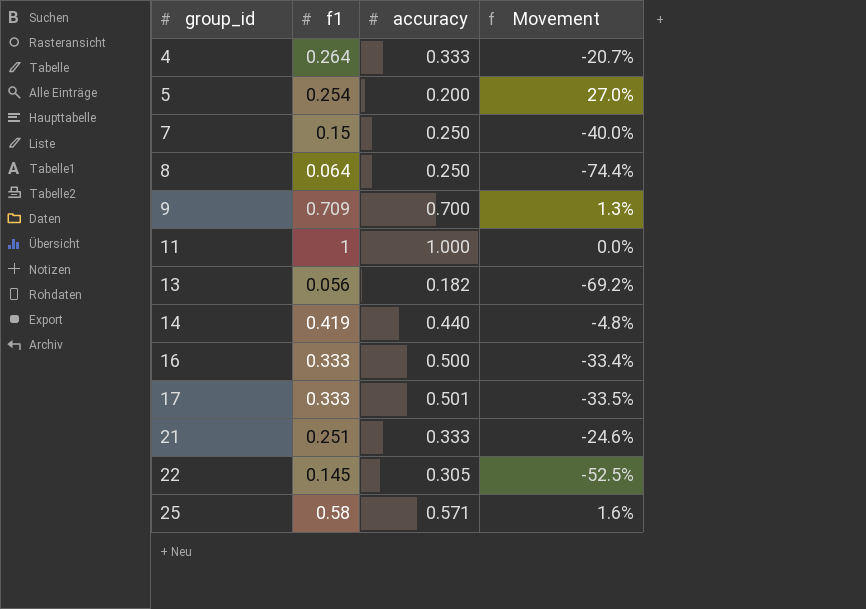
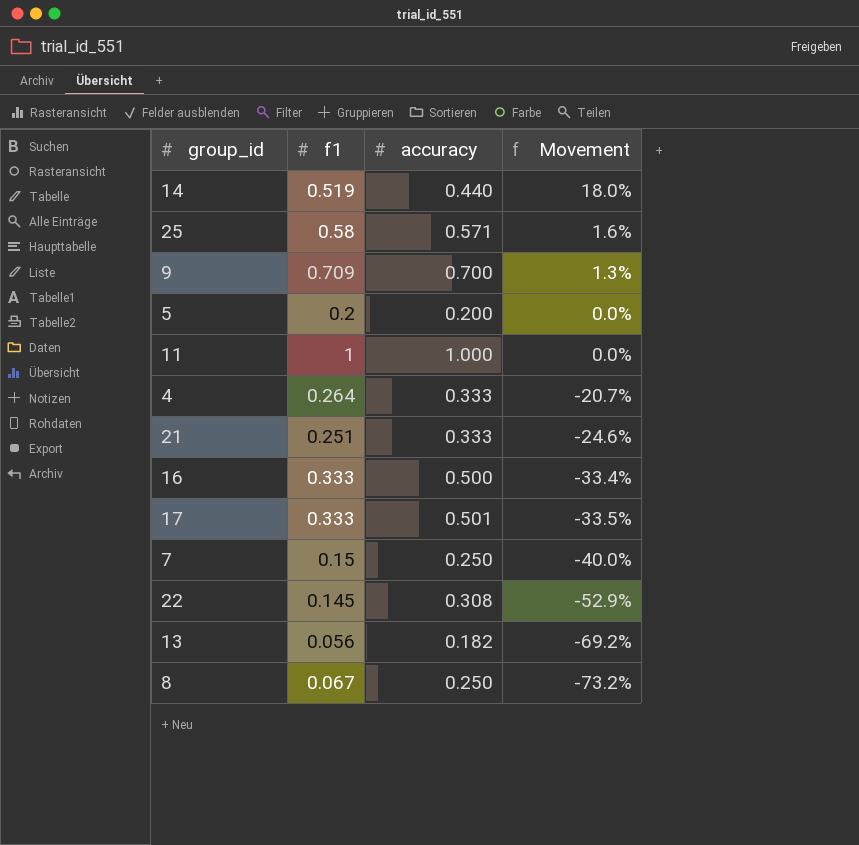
row order: group_id ascending -> Movement descending
14 | f1: 0.419 -> 0.519
14 | Movement: -4.8% -> 18.0%
5 | f1: 0.254 -> 0.2
5 | Movement: 27.0% -> 0.0%
22 | accuracy: 0.305 -> 0.308
22 | Movement: -52.5% -> -52.9%
8 | f1: 0.064 -> 0.067
8 | Movement: -74.4% -> -73.2%

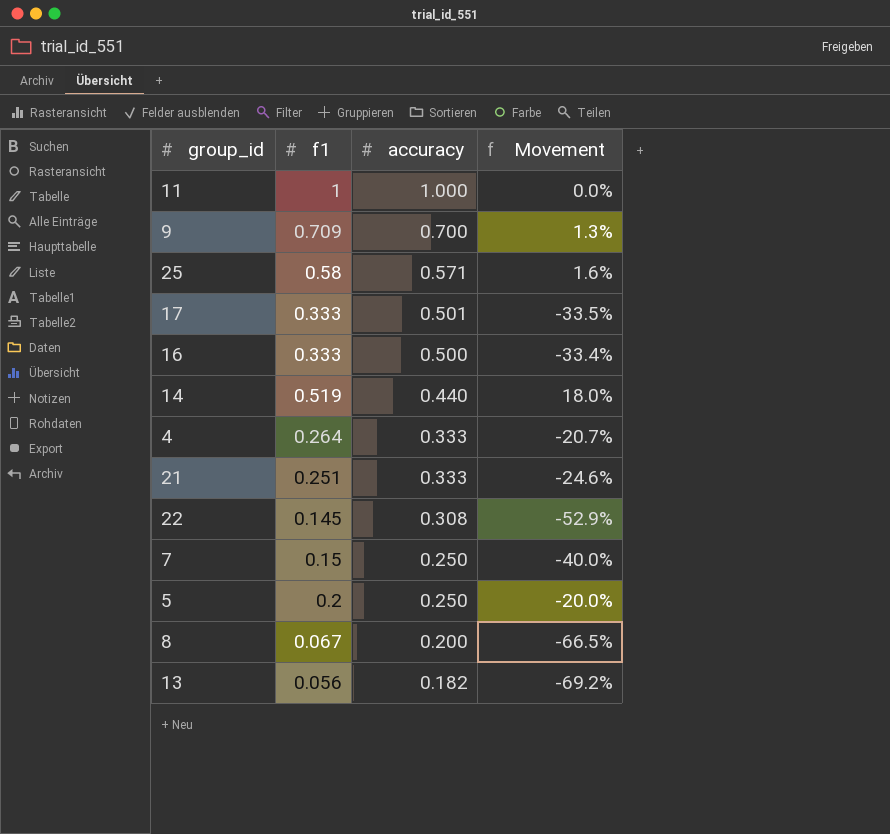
row order: Movement descending -> accuracy descending
5 | accuracy: 0.200 -> 0.250
5 | Movement: 0.0% -> -20.0%
8 | accuracy: 0.250 -> 0.200
8 | Movement: -73.2% -> -66.5%

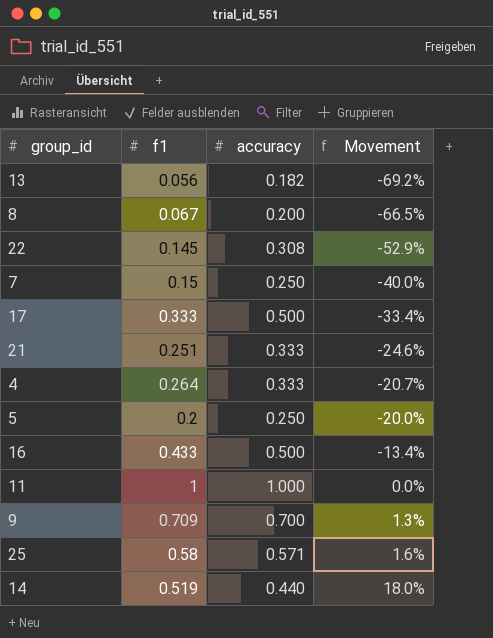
row order: accuracy descending -> Movement ascending
17 | accuracy: 0.501 -> 0.500
17 | Movement: -33.5% -> -33.4%
16 | f1: 0.333 -> 0.433
16 | Movement: -33.4% -> -13.4%

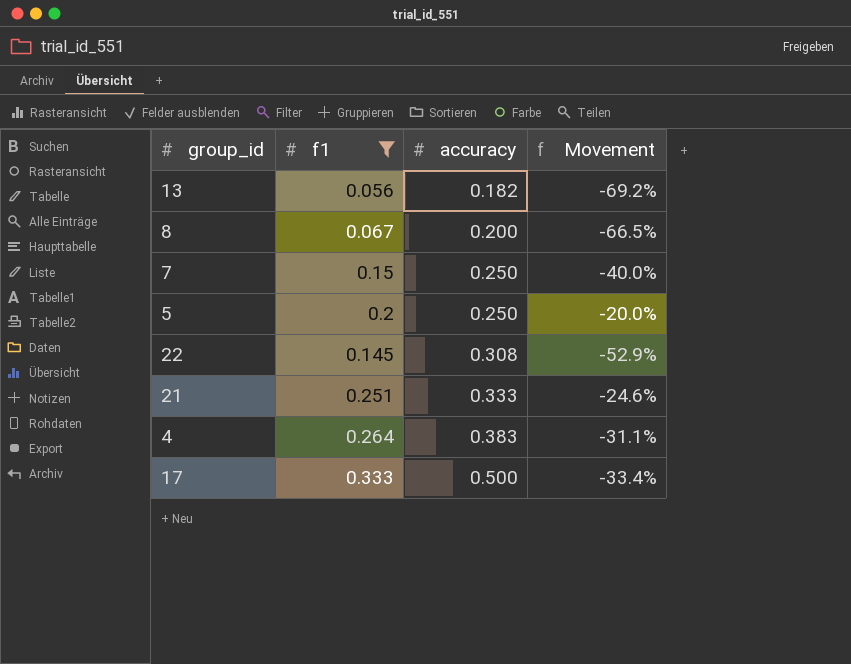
filter: none -> f1 <= 0.333
row order: Movement ascending -> accuracy ascending
4 | accuracy: 0.333 -> 0.383
4 | Movement: -20.7% -> -31.1%

